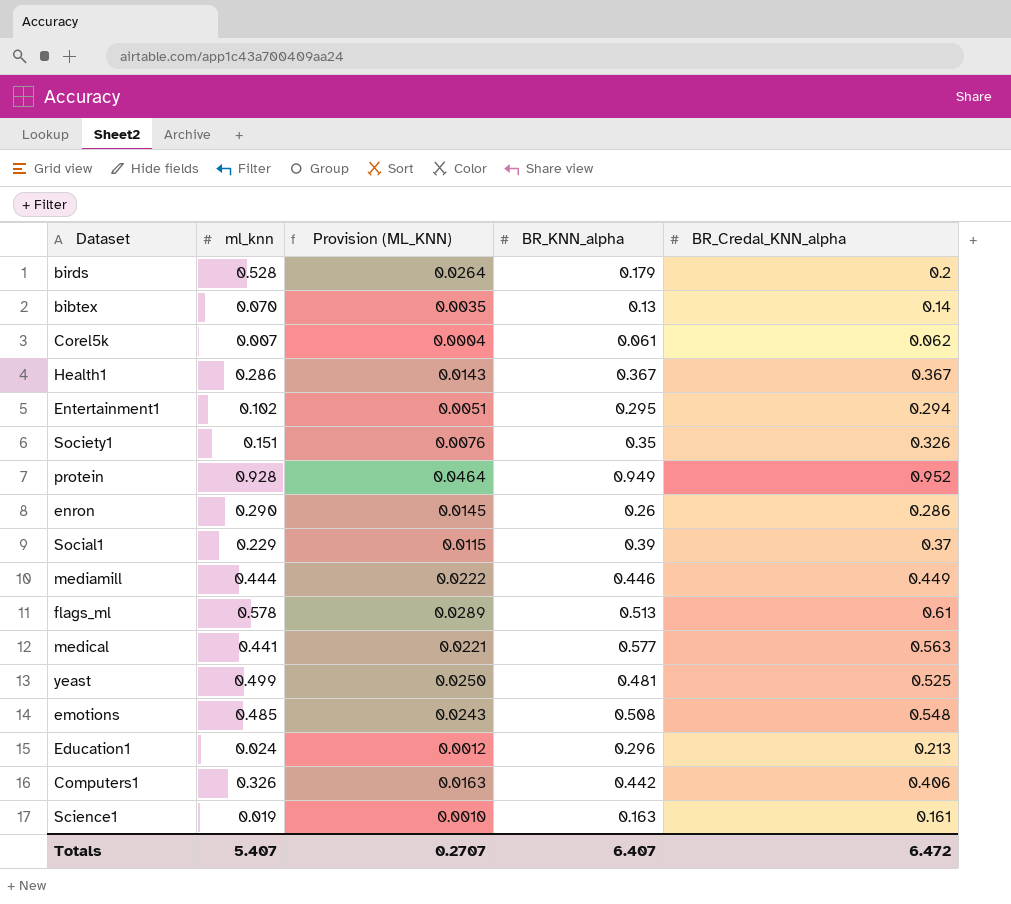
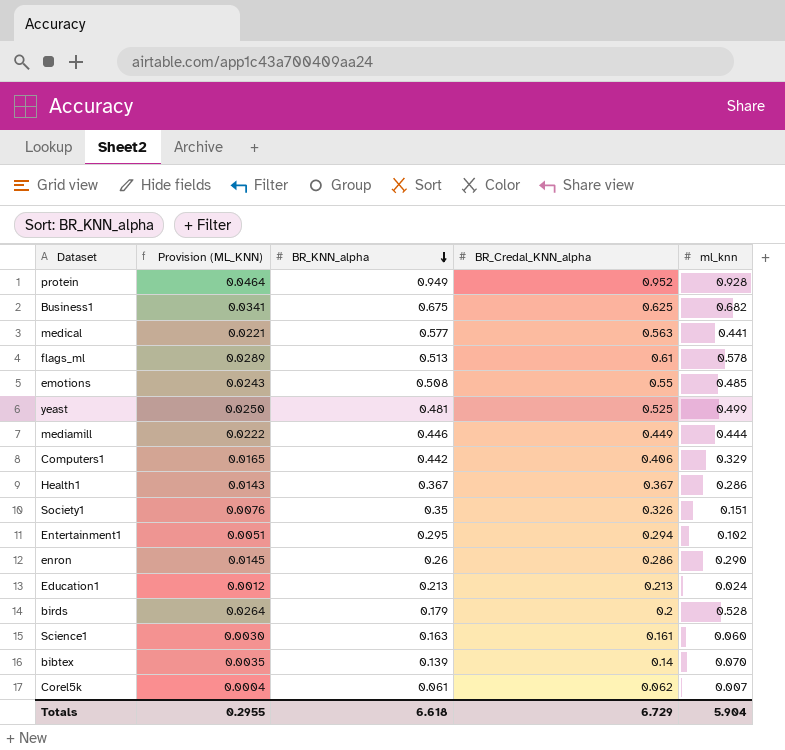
row order: none -> BR_KNN_alpha descending
column ml_knn | position: 2 -> 5
row Social1: 0.229 | 0.0115 | 0.39 | 0.37 -> none
row Business1: none -> 0.0341 | 0.675 | 0.625 | 0.682
emotions | BR_Credal_KNN_alpha: 0.548 -> 0.55
Computers1 | Provision (ML_KNN): 0.0163 -> 0.0165
Computers1 | ml_knn: 0.326 -> 0.329
Education1 | BR_KNN_alpha: 0.296 -> 0.213
Science1 | Provision (ML_KNN): 0.0010 -> 0.0030
Science1 | ml_knn: 0.019 -> 0.060
bibtex | BR_KNN_alpha: 0.13 -> 0.139
Totals | Provision (ML_KNN): 0.2707 -> 0.2955
Totals | BR_KNN_alpha: 6.407 -> 6.618
Totals | BR_Credal_KNN_alpha: 6.472 -> 6.729
Totals | ml_knn: 5.407 -> 5.904

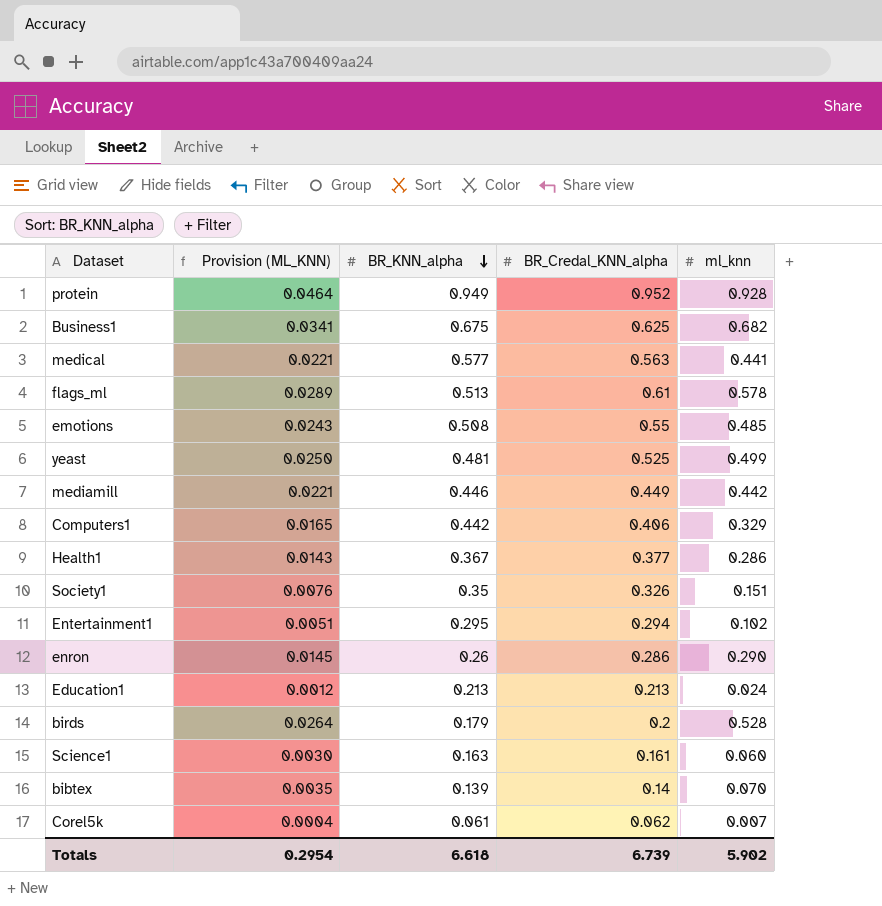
mediamill | Provision (ML_KNN): 0.0222 -> 0.0221
mediamill | ml_knn: 0.444 -> 0.442
Health1 | BR_Credal_KNN_alpha: 0.367 -> 0.377
Totals | Provision (ML_KNN): 0.2955 -> 0.2954
Totals | BR_Credal_KNN_alpha: 6.729 -> 6.739
Totals | ml_knn: 5.904 -> 5.902

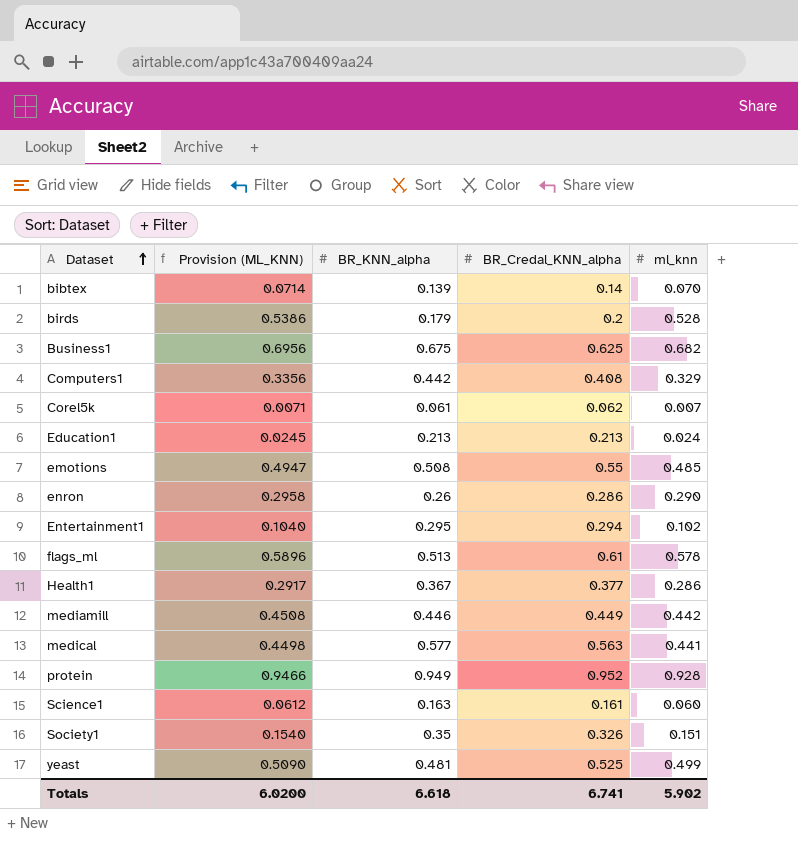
row order: BR_KNN_alpha descending -> Dataset ascending
column Provision (ML_KNN) | formula: [ml_knn] * 0.05 -> [ml_knn] * 1.02
Computers1 | BR_Credal_KNN_alpha: 0.406 -> 0.408
Totals | Provision (ML_KNN): 0.2954 -> 6.0200
Totals | BR_Credal_KNN_alpha: 6.739 -> 6.741

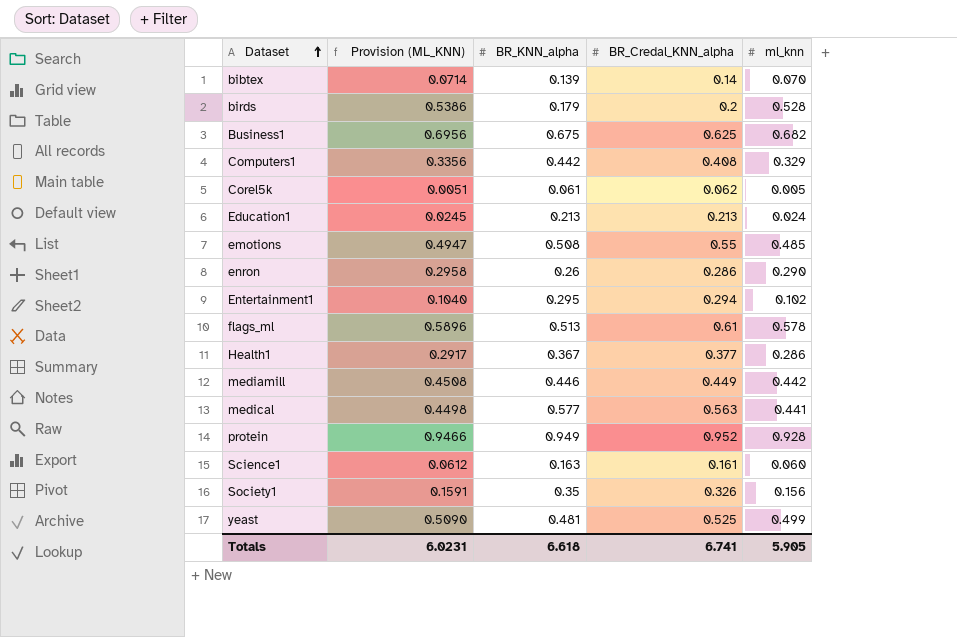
Corel5k | Provision (ML_KNN): 0.0071 -> 0.0051
Corel5k | ml_knn: 0.007 -> 0.005
Society1 | Provision (ML_KNN): 0.1540 -> 0.1591
Society1 | ml_knn: 0.151 -> 0.156
Totals | Provision (ML_KNN): 6.0200 -> 6.0231
Totals | ml_knn: 5.902 -> 5.905

